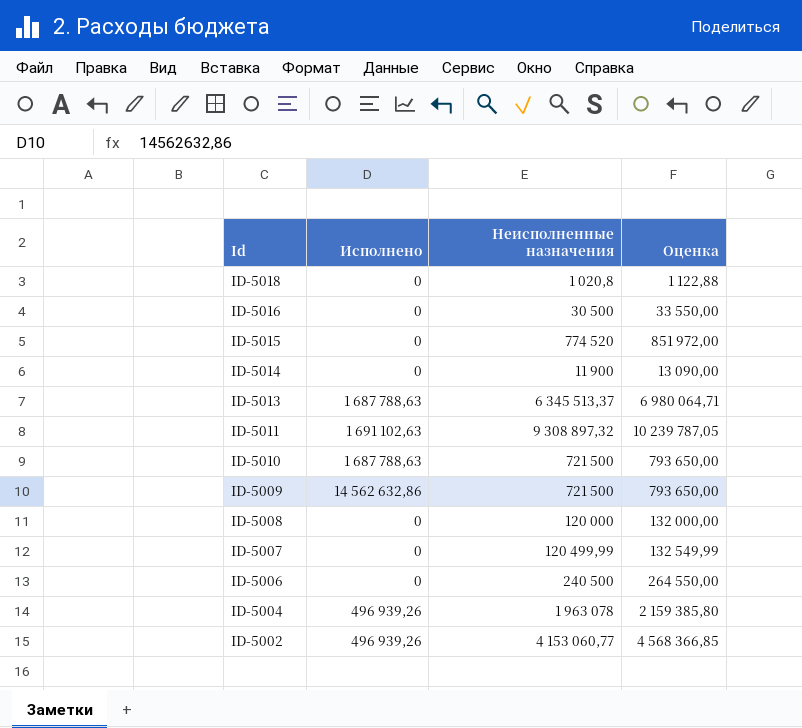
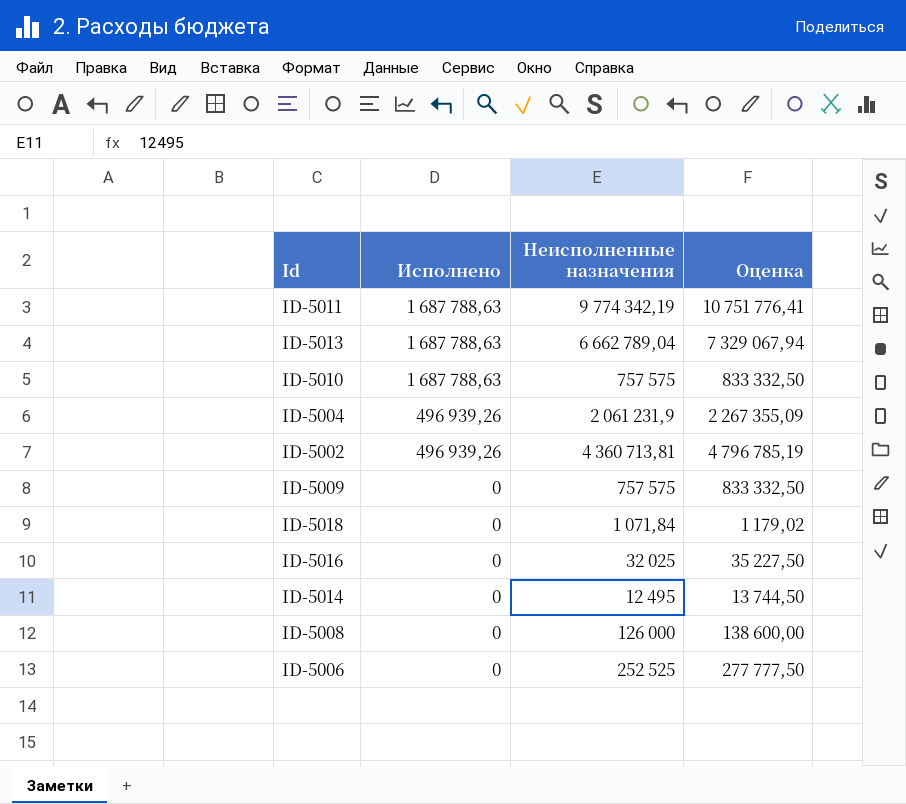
row order: Id descending -> Исполнено descending
row ID-5015: 0 | 774 520 | 851 972,00 -> none
row ID-5007: 0 | 120 499,99 | 132 549,99 -> none
ID-5011 | Исполнено: 1 691 102,63 -> 1 687 788,63
ID-5011 | Неисполненные назначения: 9 308 897,32 -> 9 774 342,19
ID-5011 | Оценка: 10 239 787,05 -> 10 751 776,41
ID-5013 | Неисполненные назначения: 6 345 513,37 -> 6 662 789,04
ID-5013 | Оценка: 6 980 064,71 -> 7 329 067,94
ID-5010 | Неисполненные назначения: 721 500 -> 757 575
ID-5010 | Оценка: 793 650,00 -> 833 332,50
ID-5004 | Неисполненные назначения: 1 963 078 -> 2 061 231,9
ID-5004 | Оценка: 2 159 385,80 -> 2 267 355,09
ID-5002 | Неисполненные назначения: 4 153 060,77 -> 4 360 713,81
ID-5002 | Оценка: 4 568 366,85 -> 4 796 785,19
ID-5009 | Исполнено: 14 562 632,86 -> 0
ID-5009 | Неисполненные назначения: 721 500 -> 757 575
ID-5009 | Оценка: 793 650,00 -> 833 332,50
ID-5018 | Неисполненные назначения: 1 020,8 -> 1 071,84
ID-5018 | Оценка: 1 122,88 -> 1 179,02
ID-5016 | Неисполненные назначения: 30 500 -> 32 025
ID-5016 | Оценка: 33 550,00 -> 35 227,50
ID-5014 | Неисполненные назначения: 11 900 -> 12 495
ID-5014 | Оценка: 13 090,00 -> 13 744,50
ID-5008 | Неисполненные назначения: 120 000 -> 126 000
ID-5008 | Оценка: 132 000,00 -> 138 600,00
ID-5006 | Неисполненные назначения: 240 500 -> 252 525
ID-5006 | Оценка: 264 550,00 -> 277 777,50

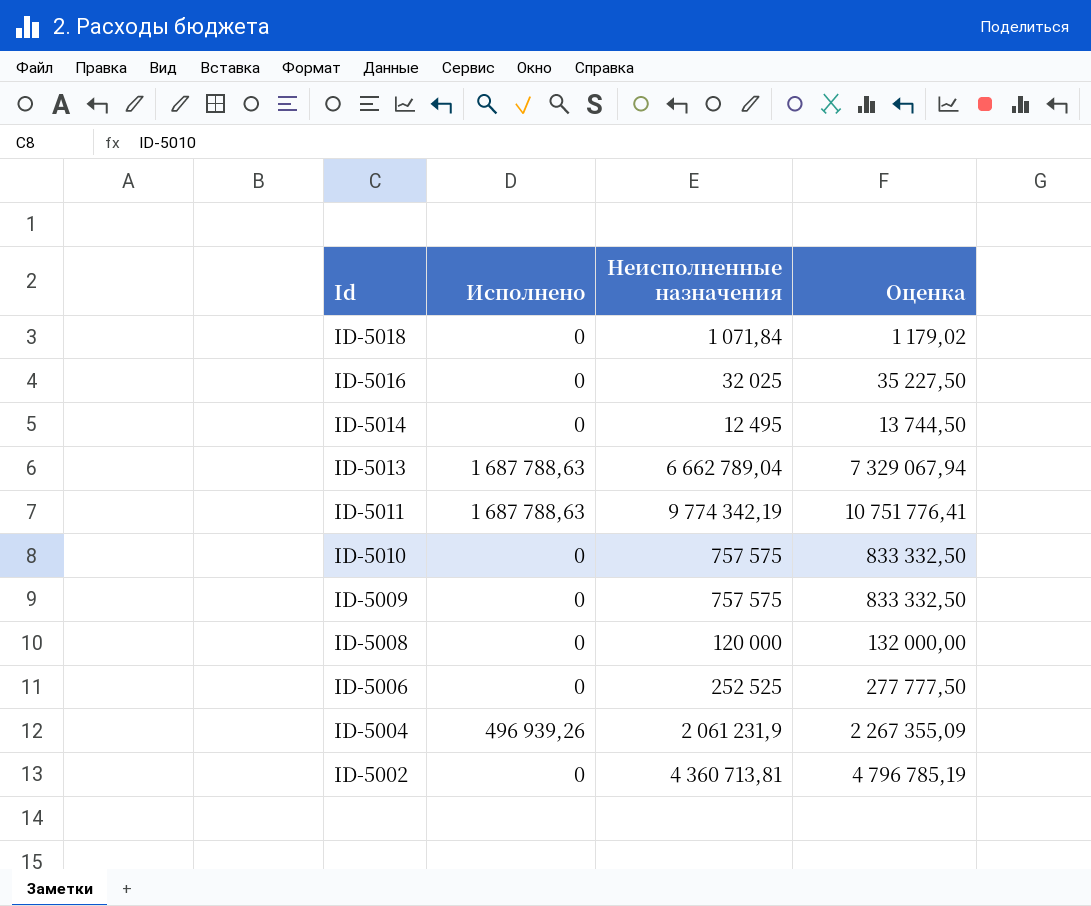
row order: Исполнено descending -> Id descending
ID-5010 | Исполнено: 1 687 788,63 -> 0
ID-5008 | Неисполненные назначения: 126 000 -> 120 000
ID-5008 | Оценка: 138 600,00 -> 132 000,00
ID-5002 | Исполнено: 496 939,26 -> 0

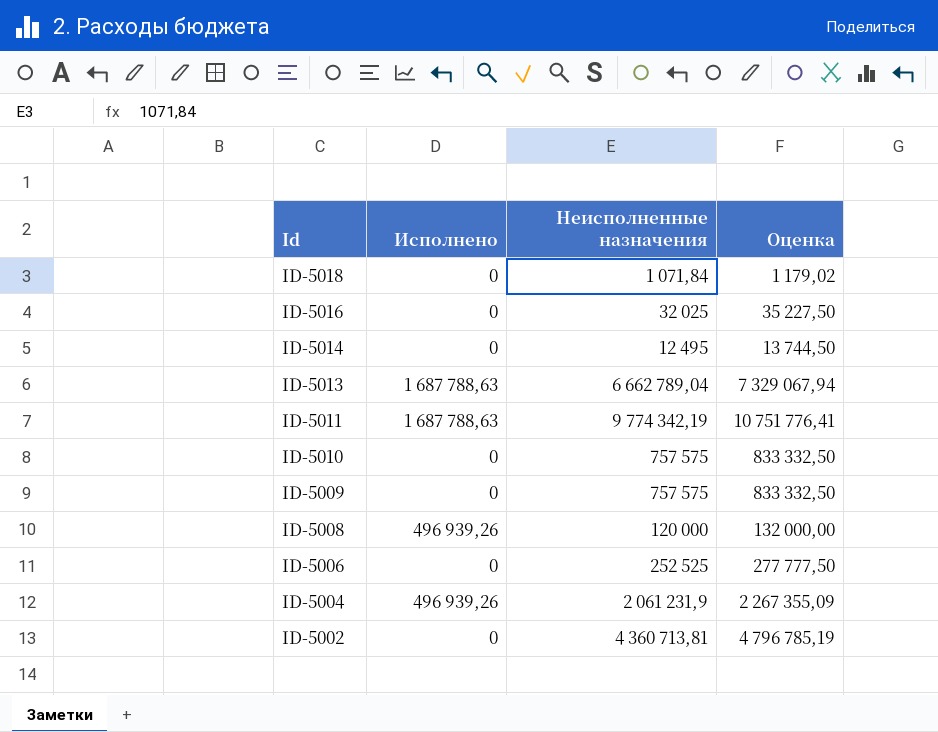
ID-5008 | Исполнено: 0 -> 496 939,26

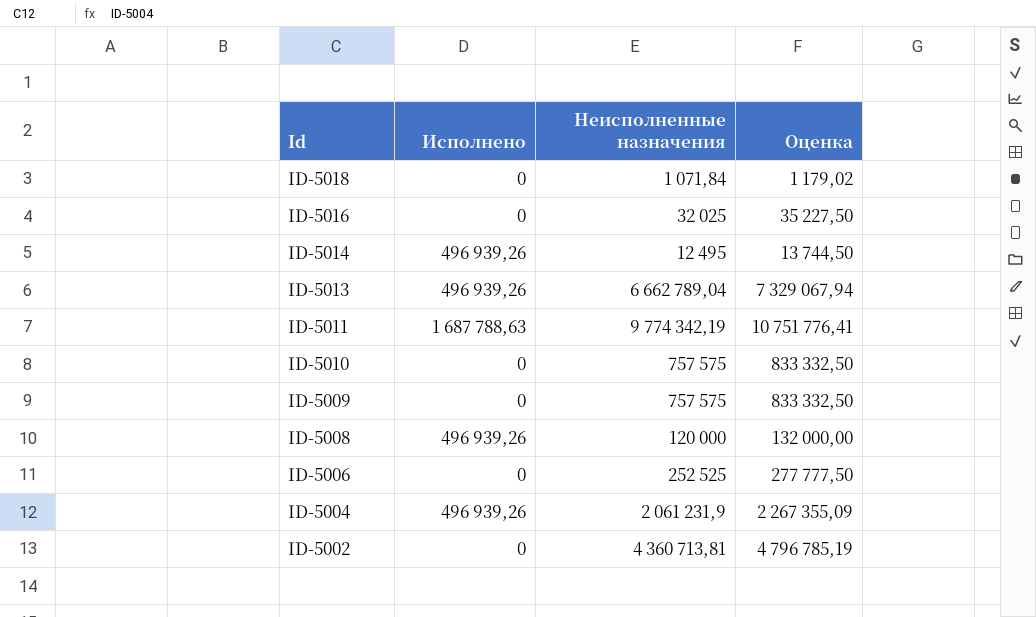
ID-5014 | Исполнено: 0 -> 496 939,26
ID-5013 | Исполнено: 1 687 788,63 -> 496 939,26

